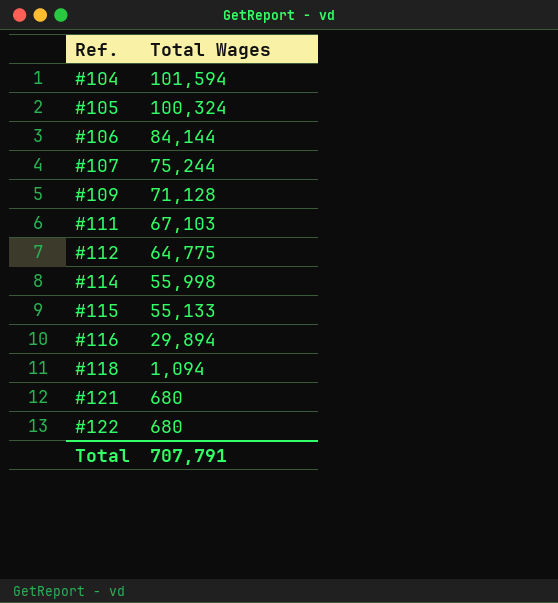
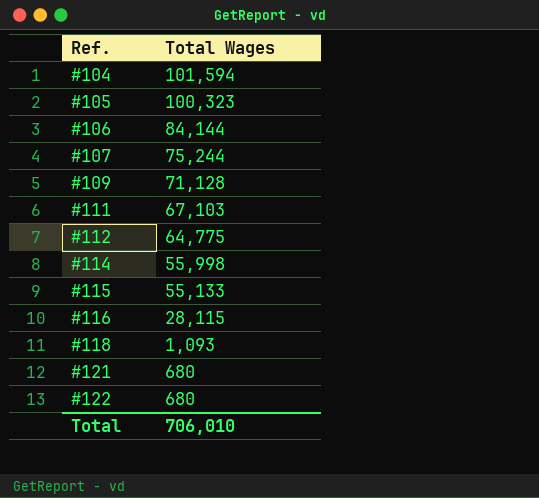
#105 | Total Wages: 100,324 -> 100,323
#116 | Total Wages: 29,894 -> 28,115
#118 | Total Wages: 1,094 -> 1,093
Total | Total Wages: 707,791 -> 706,010

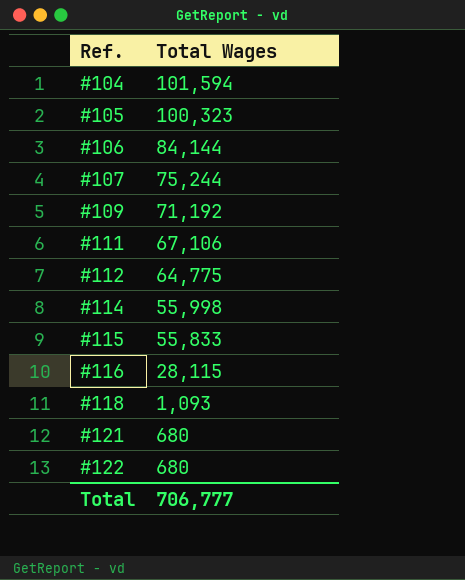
#109 | Total Wages: 71,128 -> 71,192
#111 | Total Wages: 67,103 -> 67,106
#115 | Total Wages: 55,133 -> 55,833
Total | Total Wages: 706,010 -> 706,777

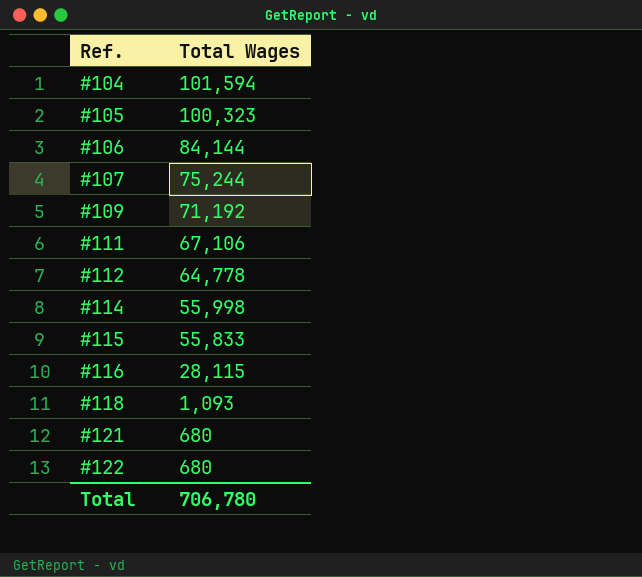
#112 | Total Wages: 64,775 -> 64,778
Total | Total Wages: 706,777 -> 706,780

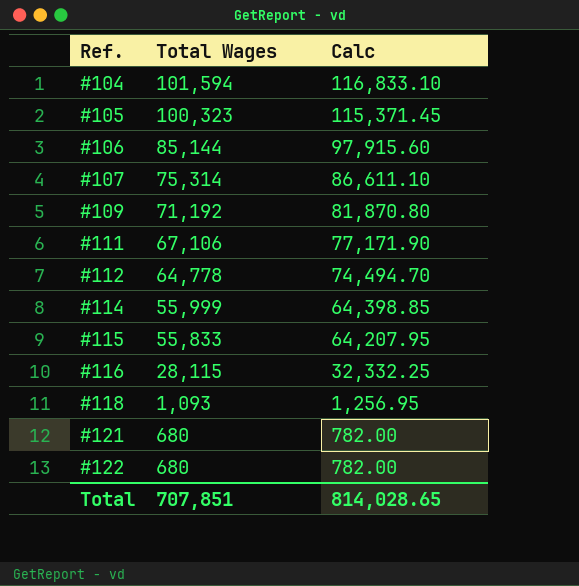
column Calc | formula: none -> [Total Wages] * 1.15
#106 | Total Wages: 84,144 -> 85,144
#107 | Total Wages: 75,244 -> 75,314
#114 | Total Wages: 55,998 -> 55,999
Total | Total Wages: 706,780 -> 707,851

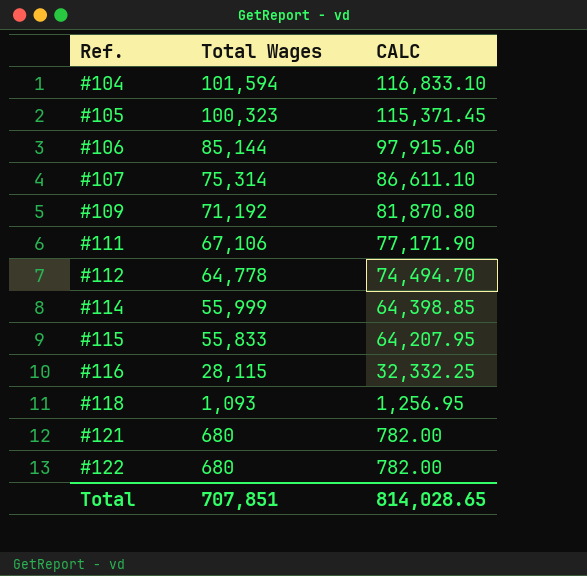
column name: Calc -> CALC

